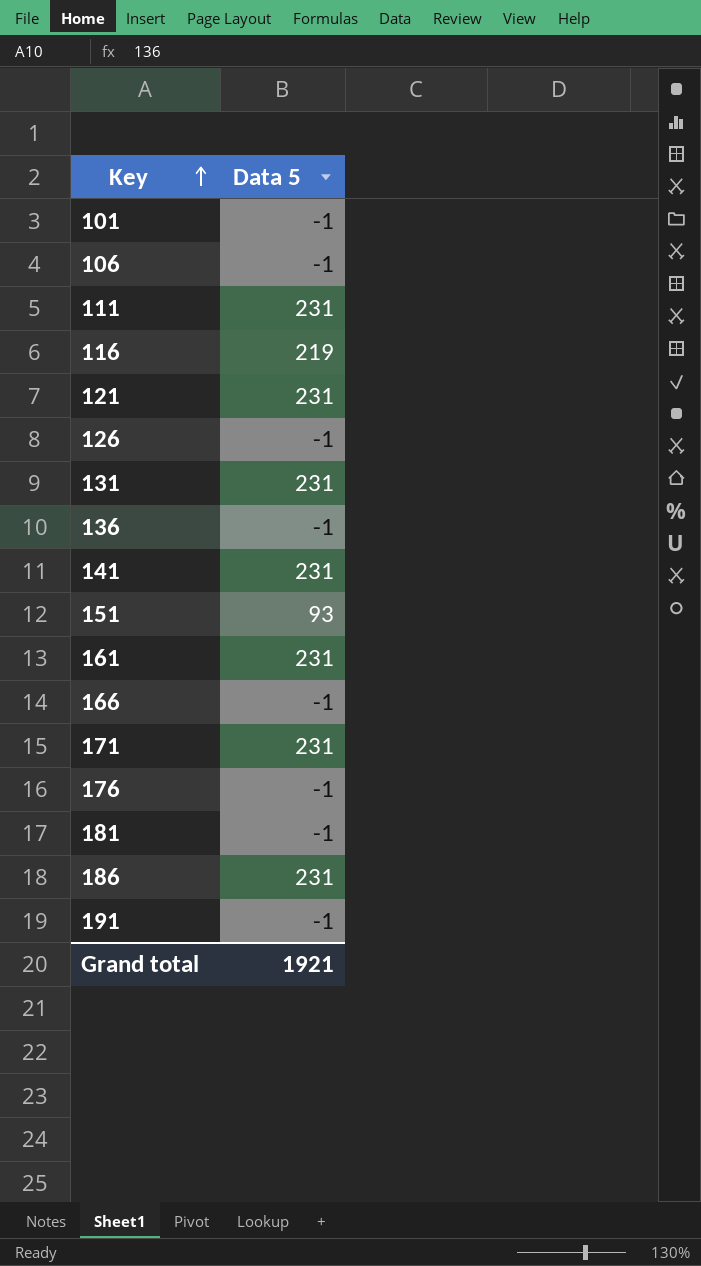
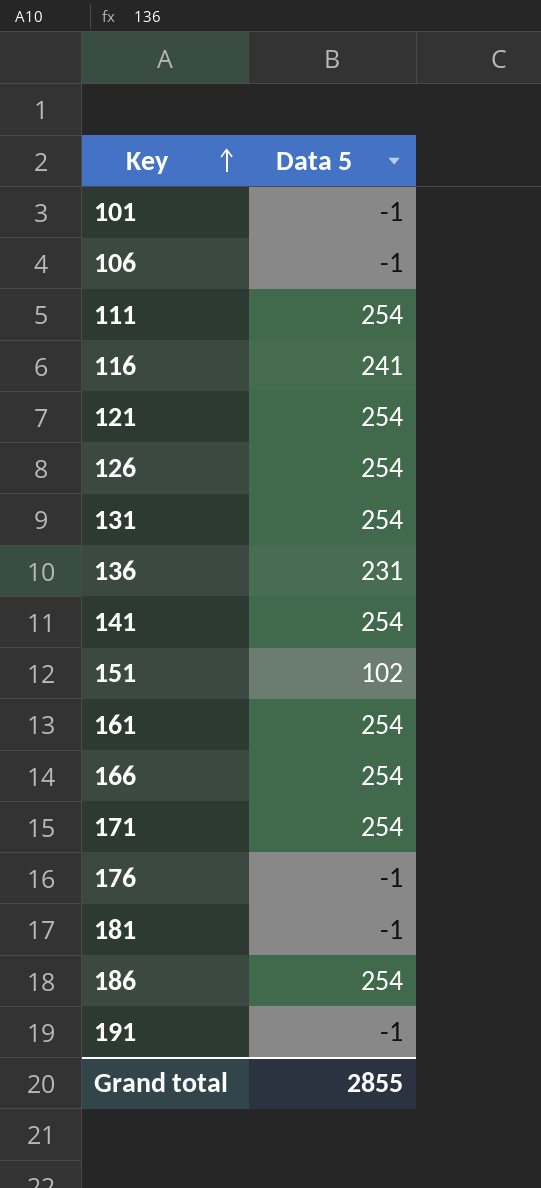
111 | Data 5: 231 -> 254
116 | Data 5: 219 -> 241
121 | Data 5: 231 -> 254
126 | Data 5: -1 -> 254
131 | Data 5: 231 -> 254
136 | Data 5: -1 -> 231
141 | Data 5: 231 -> 254
151 | Data 5: 93 -> 102
161 | Data 5: 231 -> 254
166 | Data 5: -1 -> 254
171 | Data 5: 231 -> 254
186 | Data 5: 231 -> 254
Grand total | Data 5: 1921 -> 2855

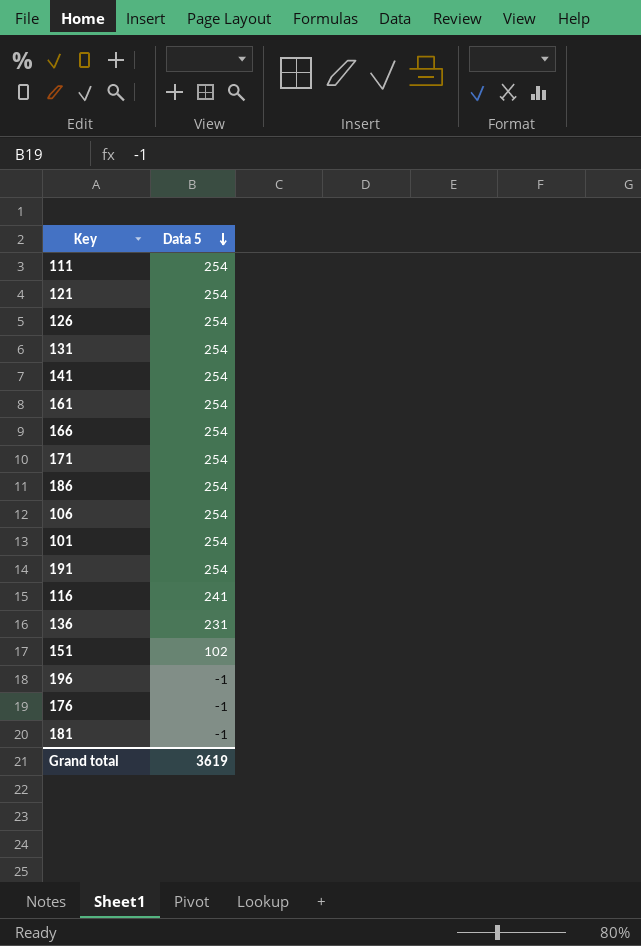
row order: Key ascending -> Data 5 descending
106 | Data 5: -1 -> 254
101 | Data 5: -1 -> 254
191 | Data 5: -1 -> 254
row 196: none -> -1
Grand total | Data 5: 2855 -> 3619

